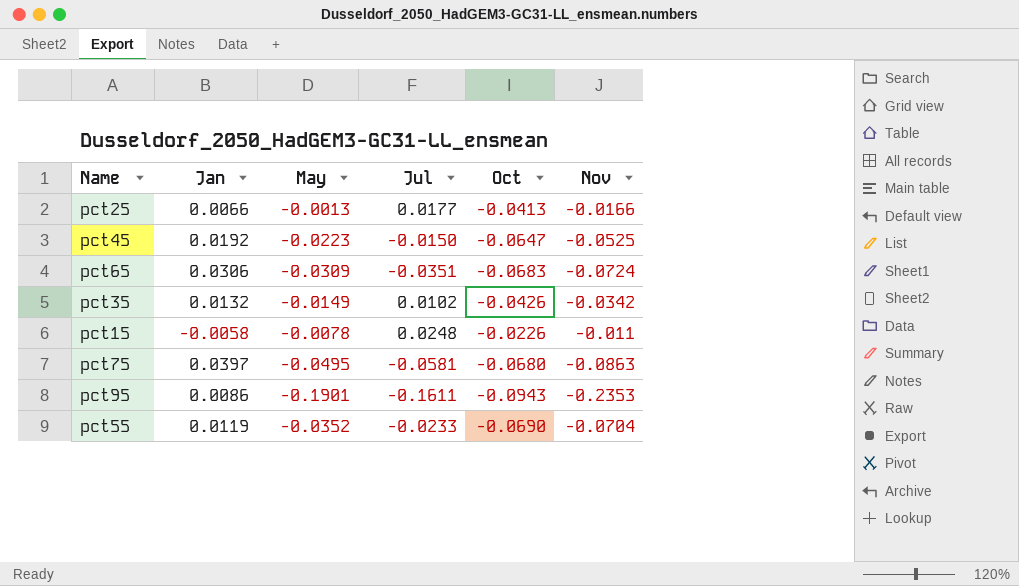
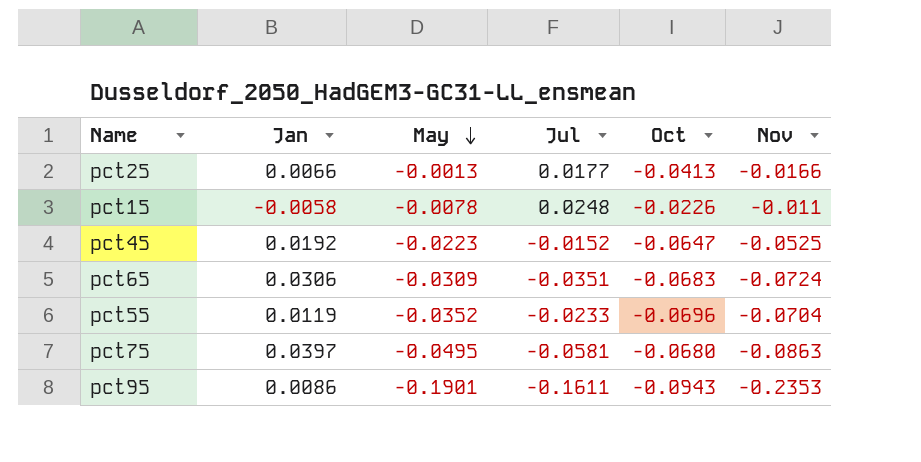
row order: none -> May descending
row pct35: 0.0132 | -0.0149 | 0.0102 | -0.0426 | -0.0342 -> none
pct45 | Jul: -0.0150 -> -0.0152
pct55 | Oct: -0.0690 -> -0.0696

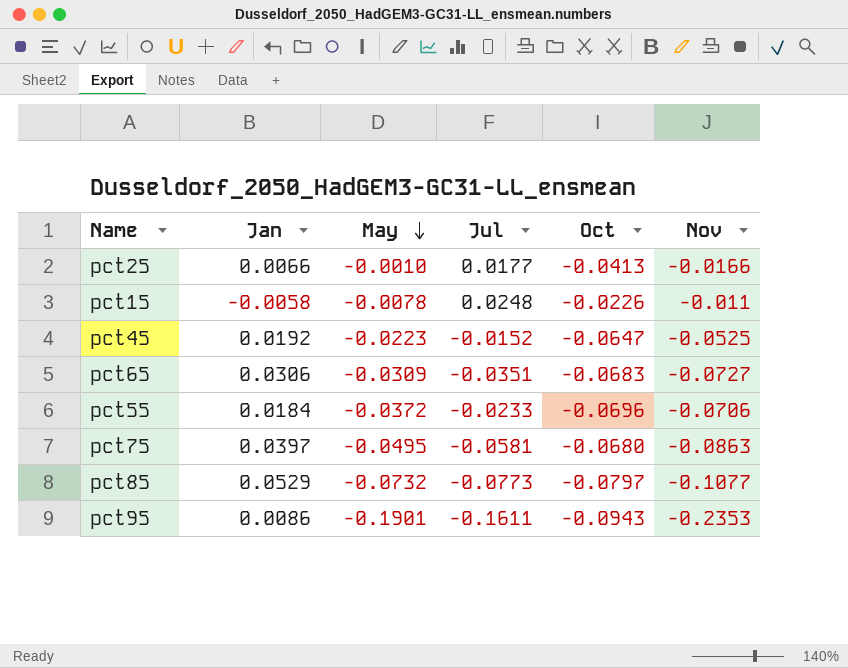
pct25 | May: -0.0013 -> -0.0010
pct65 | Nov: -0.0724 -> -0.0727
pct55 | Jan: 0.0119 -> 0.0184
pct55 | May: -0.0352 -> -0.0372
pct55 | Nov: -0.0704 -> -0.0706
row pct85: none -> 0.0529 | -0.0732 | -0.0773 | -0.0797 | -0.1077

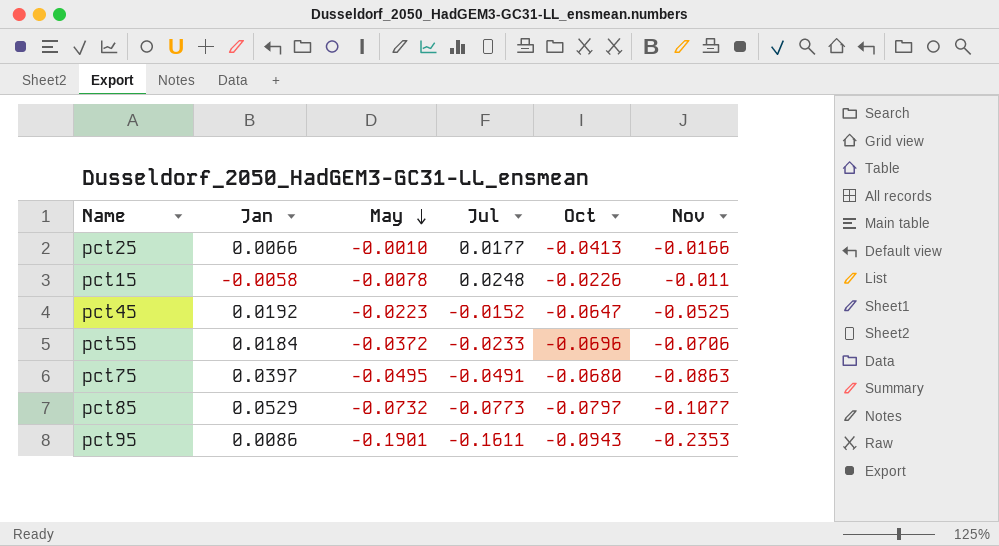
row pct65: 0.0306 | -0.0309 | -0.0351 | -0.0683 | -0.0727 -> none
pct75 | Jul: -0.0581 -> -0.0491

